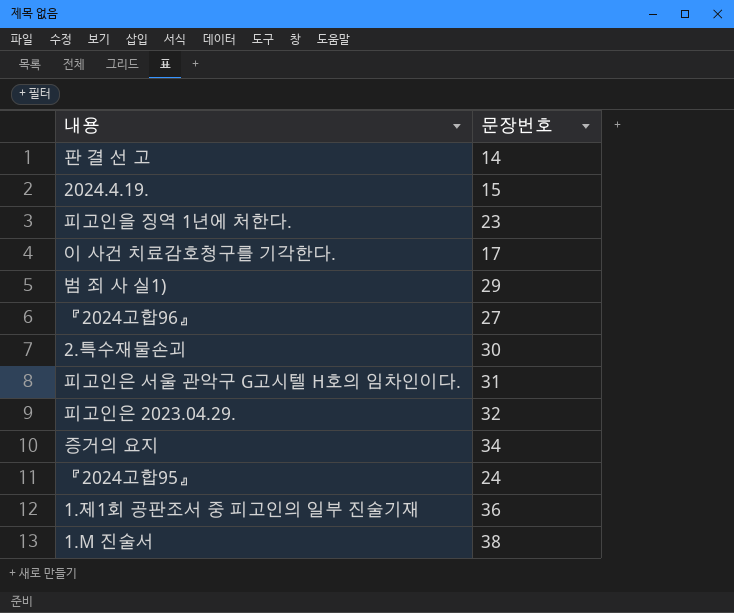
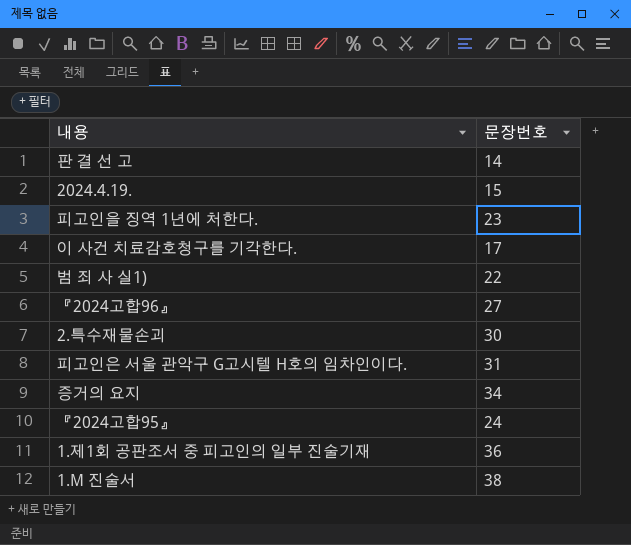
row 피고인은 2023.04.29.: 32 -> none
범 죄 사 실1) | 문장번호: 29 -> 22

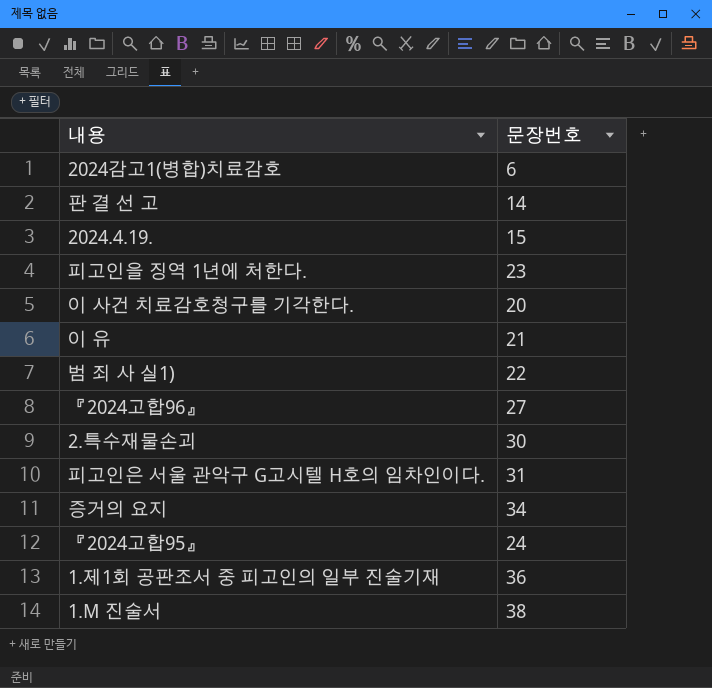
row 2024감고1(병합)치료감호: none -> 6
이 사건 치료감호청구를 기각한다. | 문장번호: 17 -> 20
row 이 유: none -> 21

